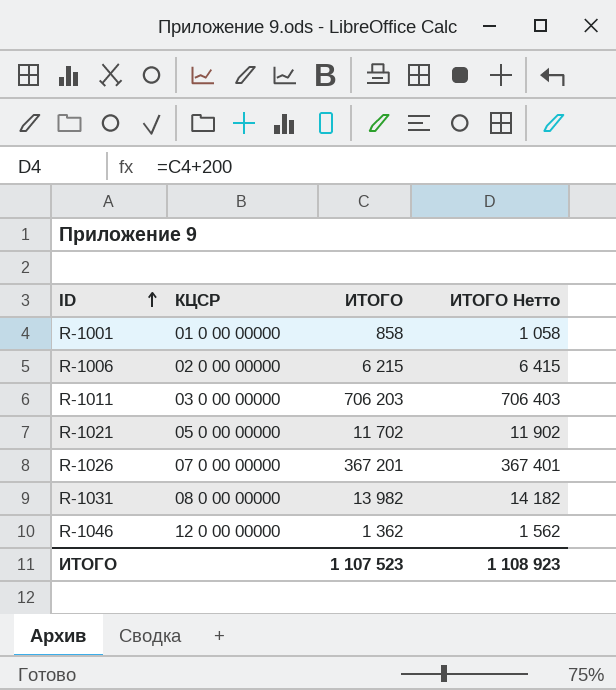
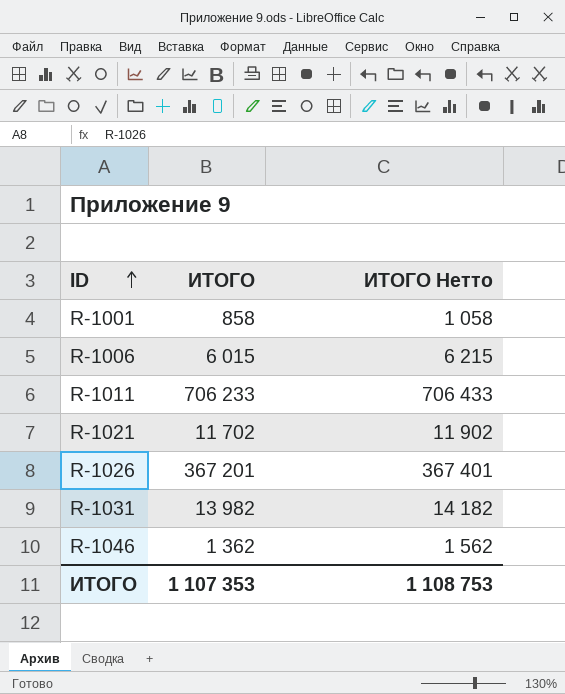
column КЦСР | position: 2 -> none
R-1006 | ИТОГО: 6 215 -> 6 015
R-1006 | ИТОГО Нетто: 6 415 -> 6 215
R-1011 | ИТОГО: 706 203 -> 706 233
R-1011 | ИТОГО Нетто: 706 403 -> 706 433
ИТОГО | ИТОГО: 1 107 523 -> 1 107 353
ИТОГО | ИТОГО Нетто: 1 108 923 -> 1 108 753

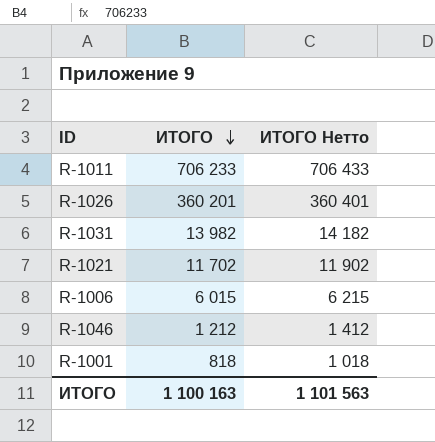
row order: ID ascending -> ИТОГО descending
R-1026 | ИТОГО: 367 201 -> 360 201
R-1026 | ИТОГО Нетто: 367 401 -> 360 401
R-1046 | ИТОГО: 1 362 -> 1 212
R-1046 | ИТОГО Нетто: 1 562 -> 1 412
R-1001 | ИТОГО: 858 -> 818
R-1001 | ИТОГО Нетто: 1 058 -> 1 018
ИТОГО | ИТОГО: 1 107 353 -> 1 100 163
ИТОГО | ИТОГО Нетто: 1 108 753 -> 1 101 563

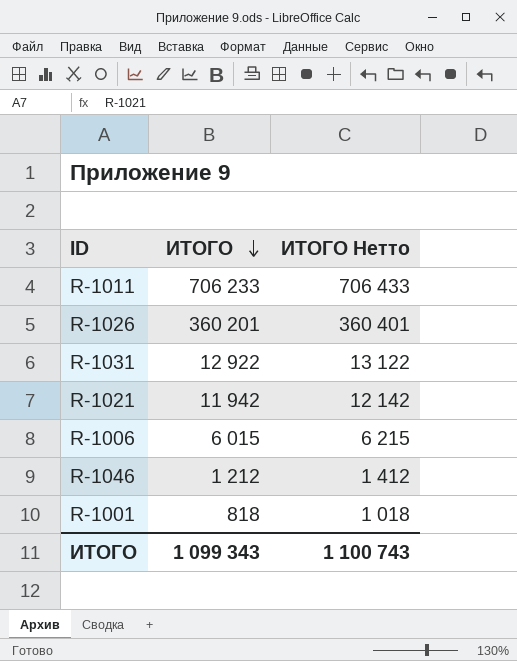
R-1031 | ИТОГО: 13 982 -> 12 922
R-1031 | ИТОГО Нетто: 14 182 -> 13 122
R-1021 | ИТОГО: 11 702 -> 11 942
R-1021 | ИТОГО Нетто: 11 902 -> 12 142
ИТОГО | ИТОГО: 1 100 163 -> 1 099 343
ИТОГО | ИТОГО Нетто: 1 101 563 -> 1 100 743

